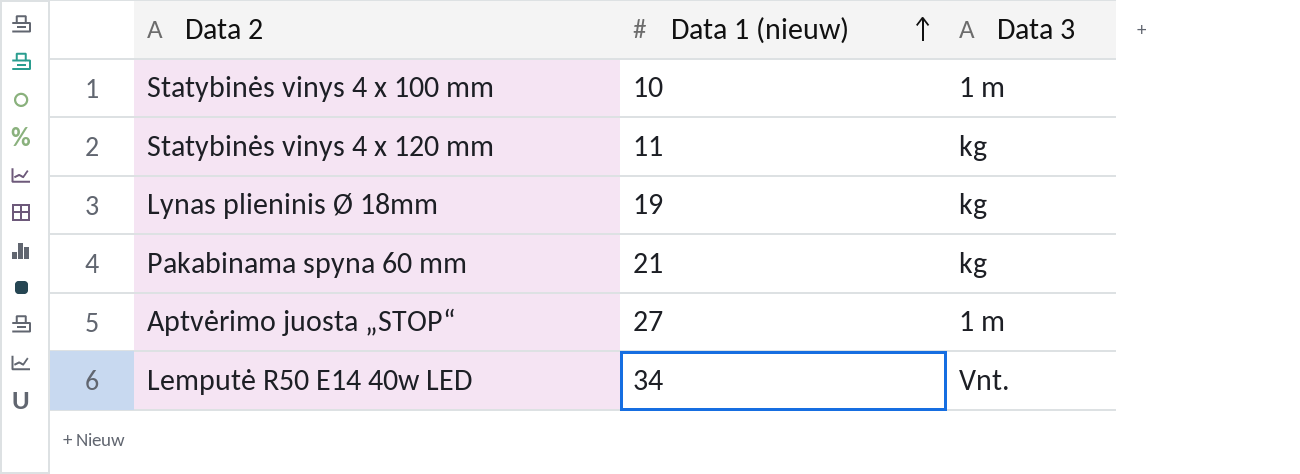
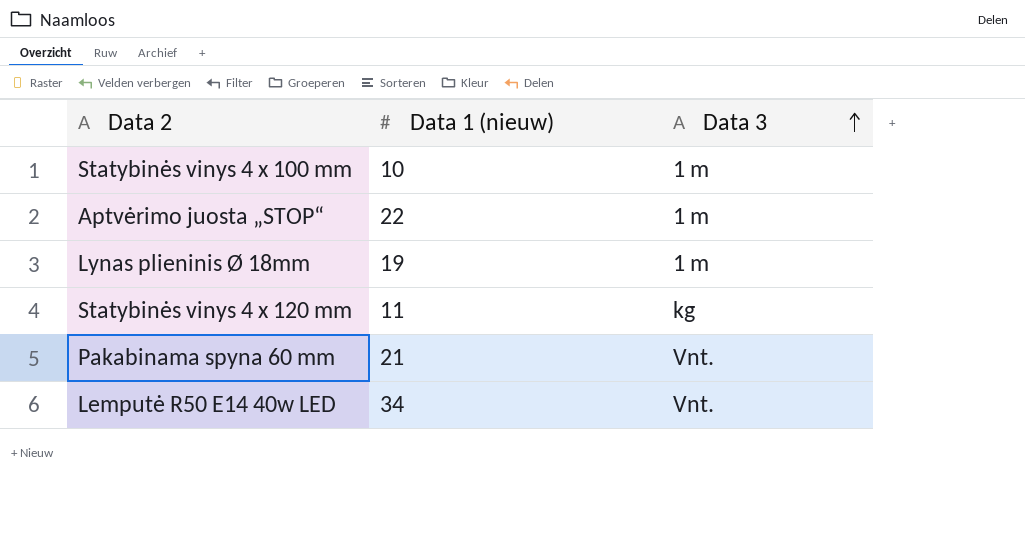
row order: Data 1 (nieuw) ascending -> Data 3 ascending
Aptvėrimo juosta „STOP“ | Data 1 (nieuw): 27 -> 22
Lynas plieninis Ø 18mm | Data 3: kg -> 1 m
Pakabinama spyna 60 mm | Data 3: kg -> Vnt.

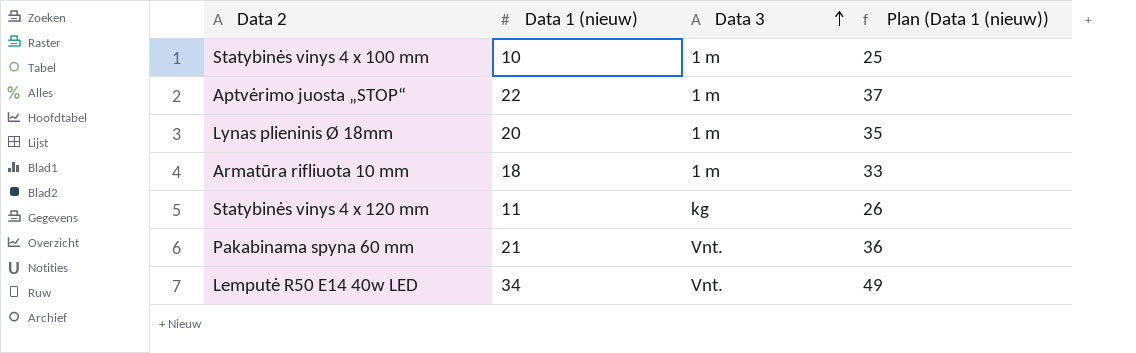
column Plan (Data 1 (nieuw)) | formula: none -> [Data 1 (nieuw)] + 15
Lynas plieninis Ø 18mm | Data 1 (nieuw): 19 -> 20
row Armatūra rifliuota 10 mm: none -> 18 | 1 m | 33

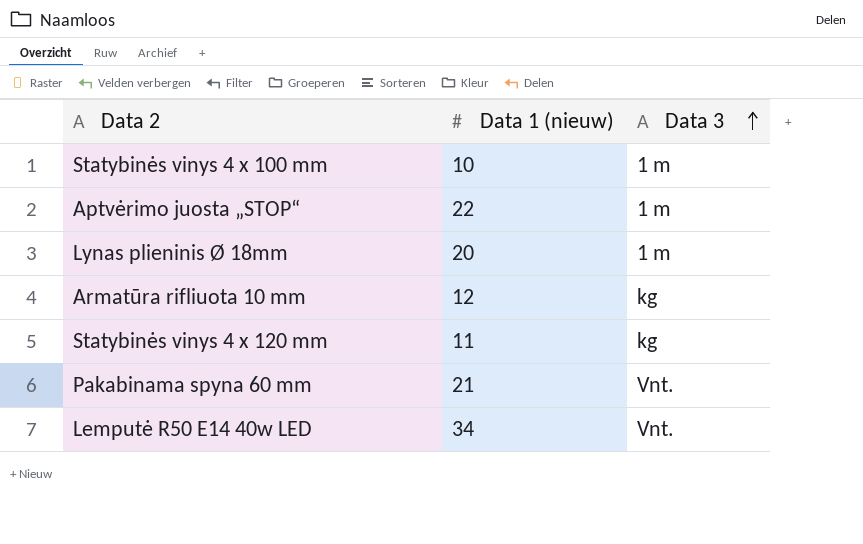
column Plan (Data 1 (nieuw)) | formula: [Data 1 (nieuw)] + 15 -> none
Armatūra rifliuota 10 mm | Data 1 (nieuw): 18 -> 12
Armatūra rifliuota 10 mm | Data 3: 1 m -> kg

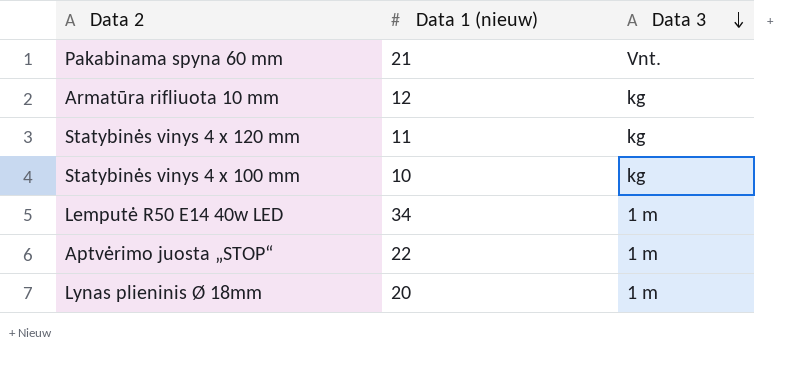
row order: Data 3 ascending -> Data 3 descending
Statybinės vinys 4 x 100 mm | Data 3: 1 m -> kg
Lemputė R50 E14 40w LED | Data 3: Vnt. -> 1 m

